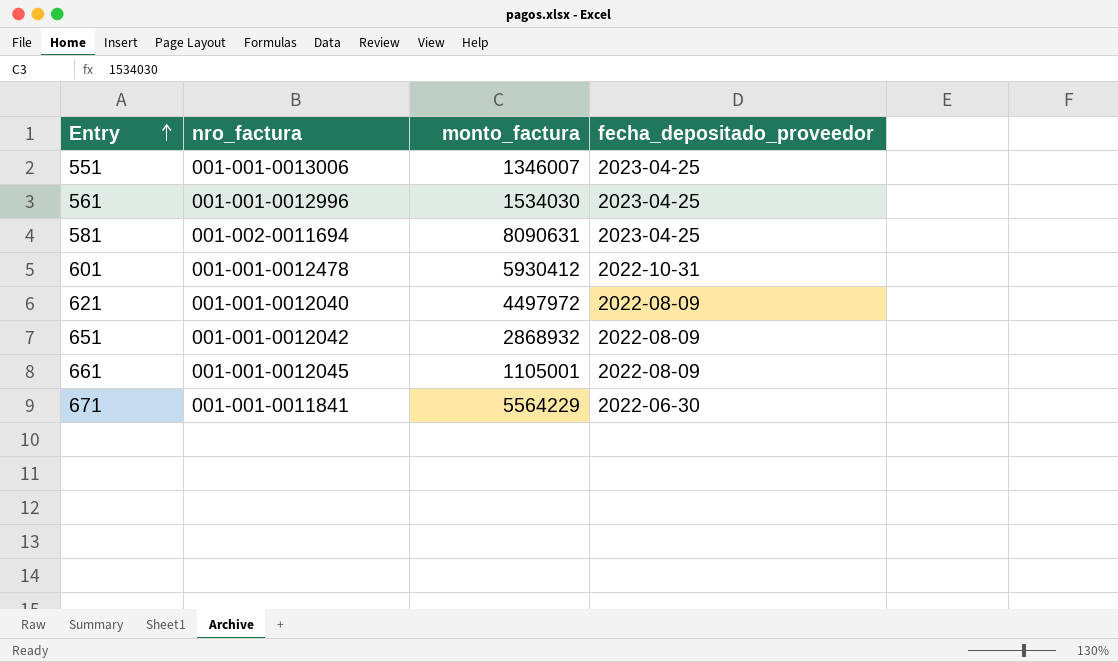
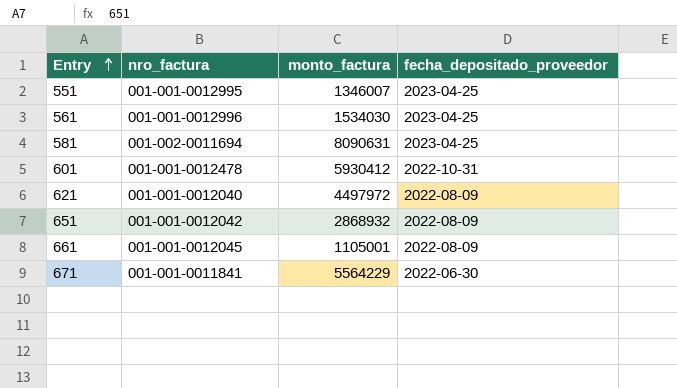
551 | nro_factura: 001-001-0013006 -> 001-001-0012995

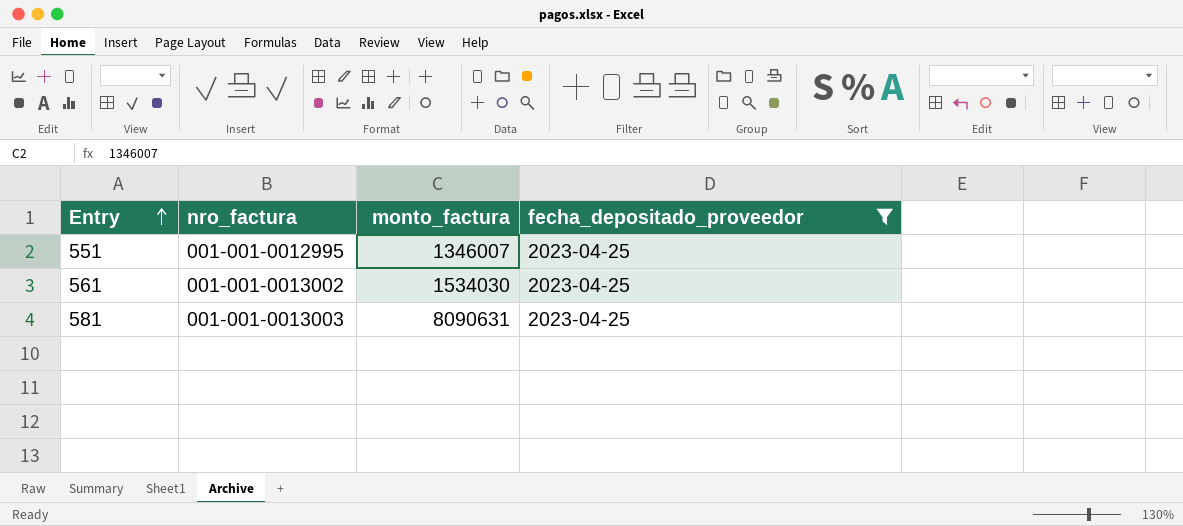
filter: none -> fecha_depositado_proveedor = 2023-04-25
561 | nro_factura: 001-001-0012996 -> 001-001-0013002
581 | nro_factura: 001-002-0011694 -> 001-001-0013003

